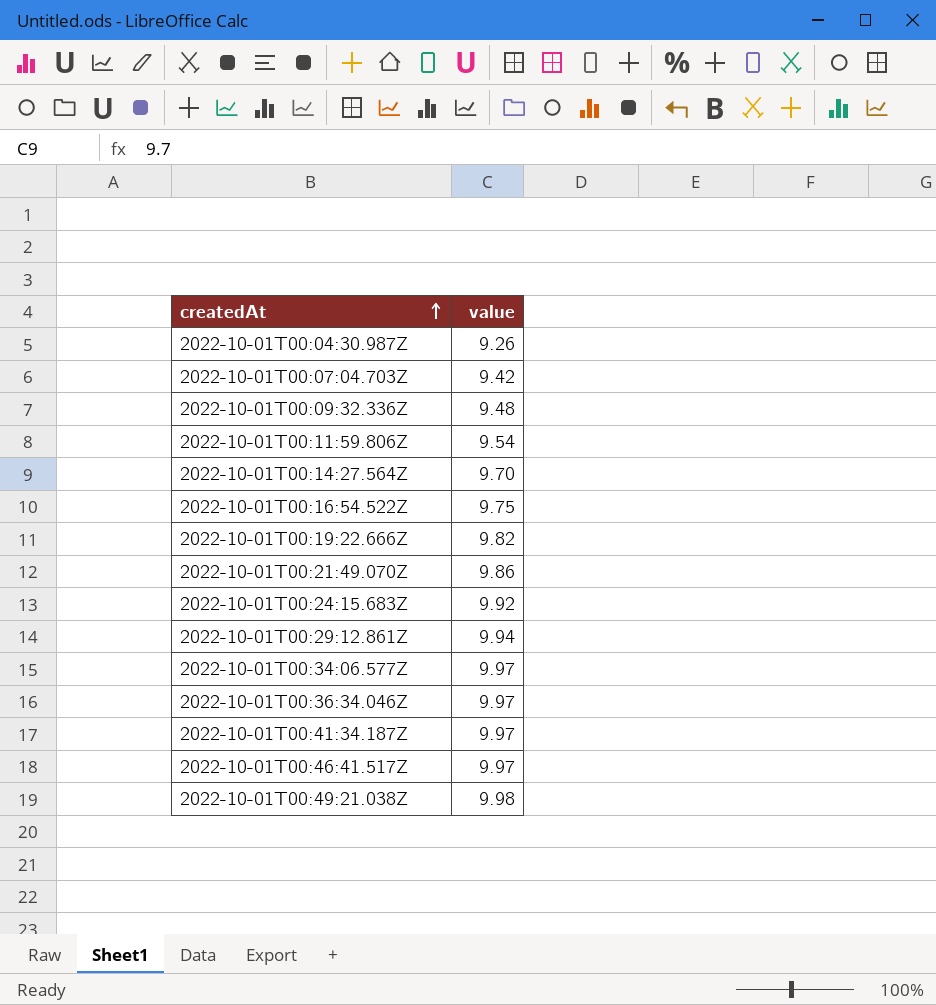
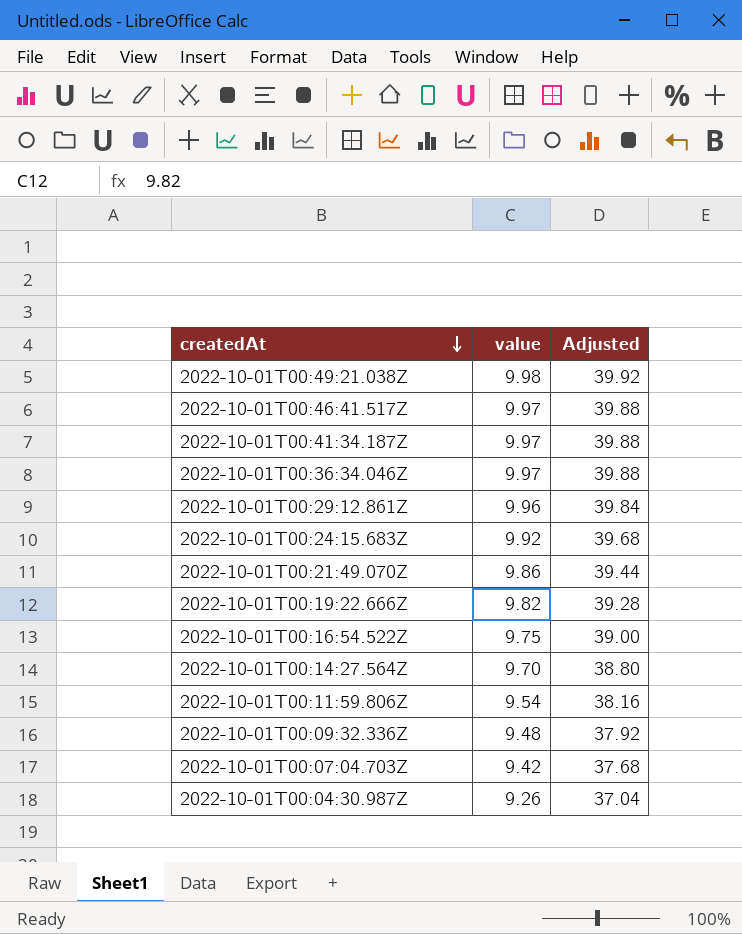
row order: createdAt ascending -> createdAt descending
column Adjusted | formula: none -> [value] * 4
row 2022-10-01T00:34:06.577Z: 9.97 -> none
2022-10-01T00:29:12.861Z | value: 9.94 -> 9.96

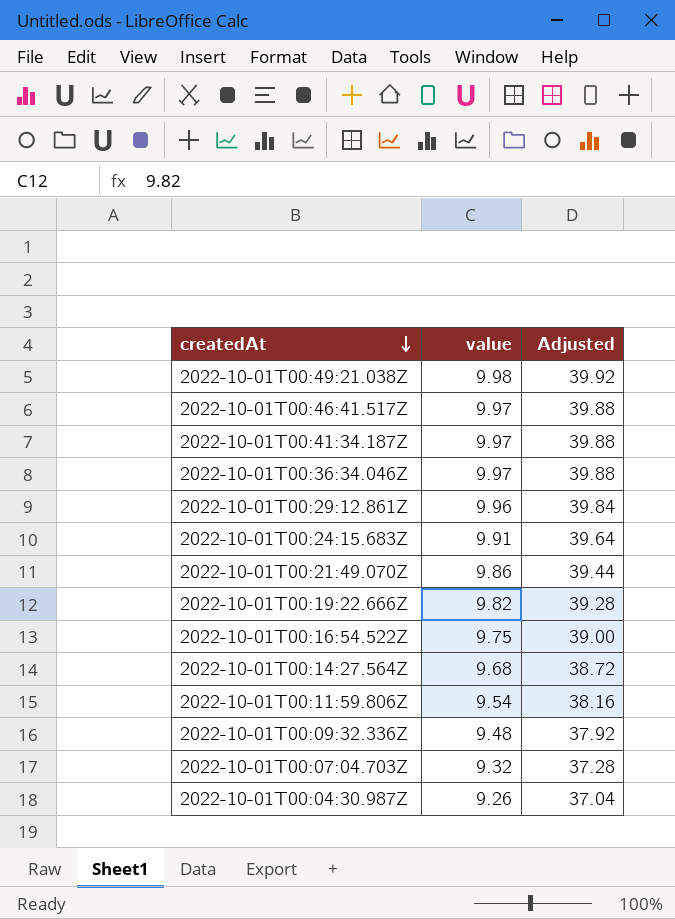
2022-10-01T00:24:15.683Z | value: 9.92 -> 9.91
2022-10-01T00:24:15.683Z | Adjusted: 39.68 -> 39.64
2022-10-01T00:14:27.564Z | value: 9.70 -> 9.68
2022-10-01T00:14:27.564Z | Adjusted: 38.80 -> 38.72
2022-10-01T00:07:04.703Z | value: 9.42 -> 9.32
2022-10-01T00:07:04.703Z | Adjusted: 37.68 -> 37.28

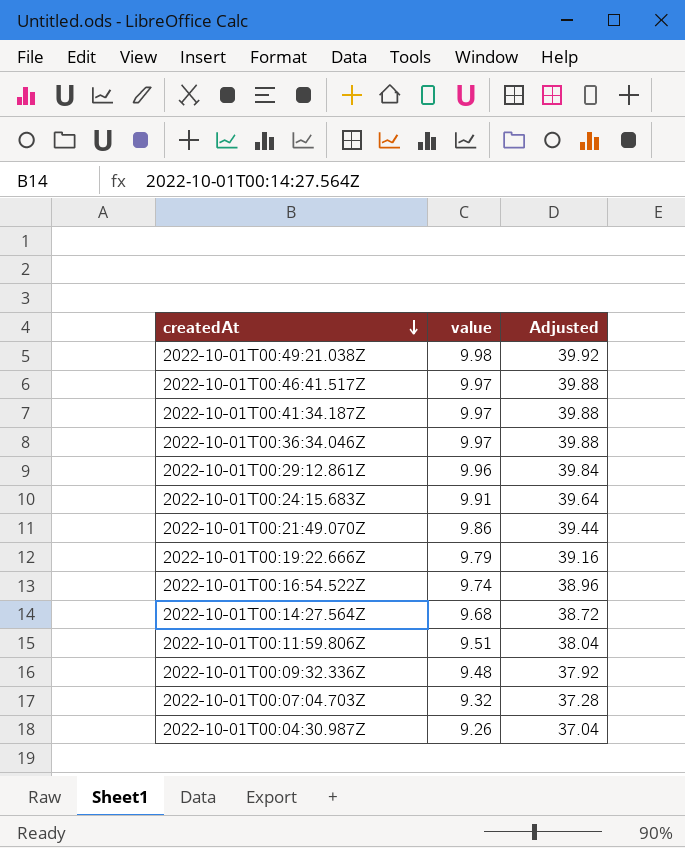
2022-10-01T00:19:22.666Z | value: 9.82 -> 9.79
2022-10-01T00:19:22.666Z | Adjusted: 39.28 -> 39.16
2022-10-01T00:16:54.522Z | value: 9.75 -> 9.74
2022-10-01T00:16:54.522Z | Adjusted: 39.00 -> 38.96
2022-10-01T00:11:59.806Z | value: 9.54 -> 9.51
2022-10-01T00:11:59.806Z | Adjusted: 38.16 -> 38.04

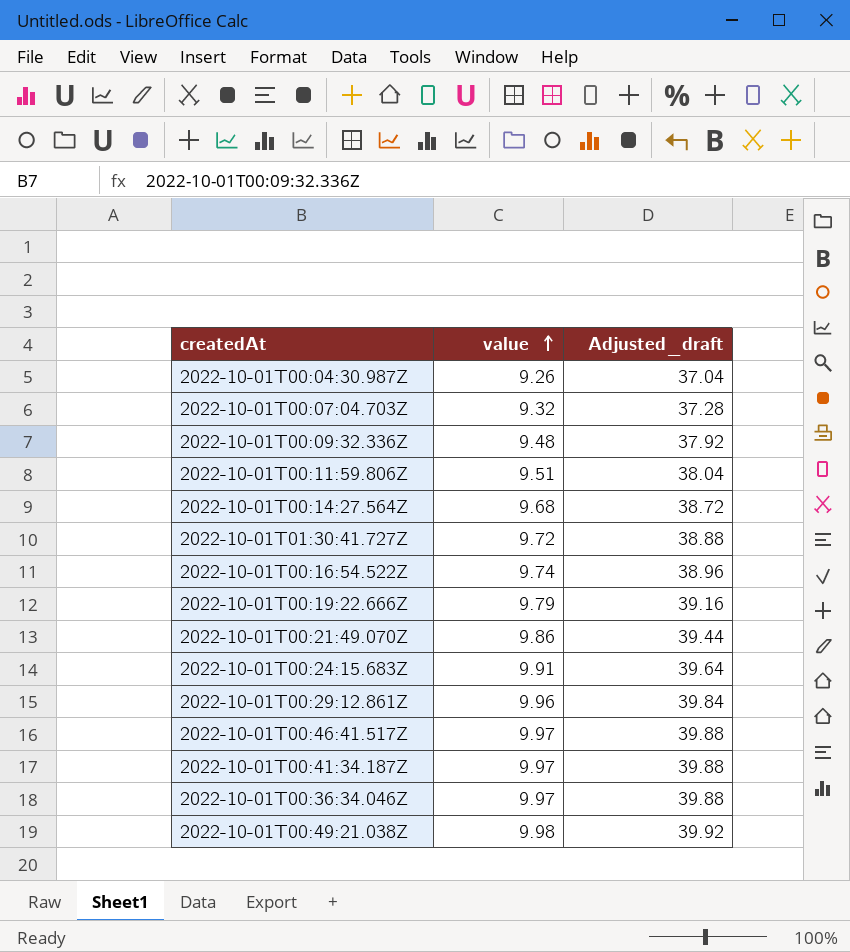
row order: createdAt descending -> value ascending
column name: Adjusted -> Adjusted_draft
row 2022-10-01T01:30:41.727Z: none -> 9.72 | 38.88

